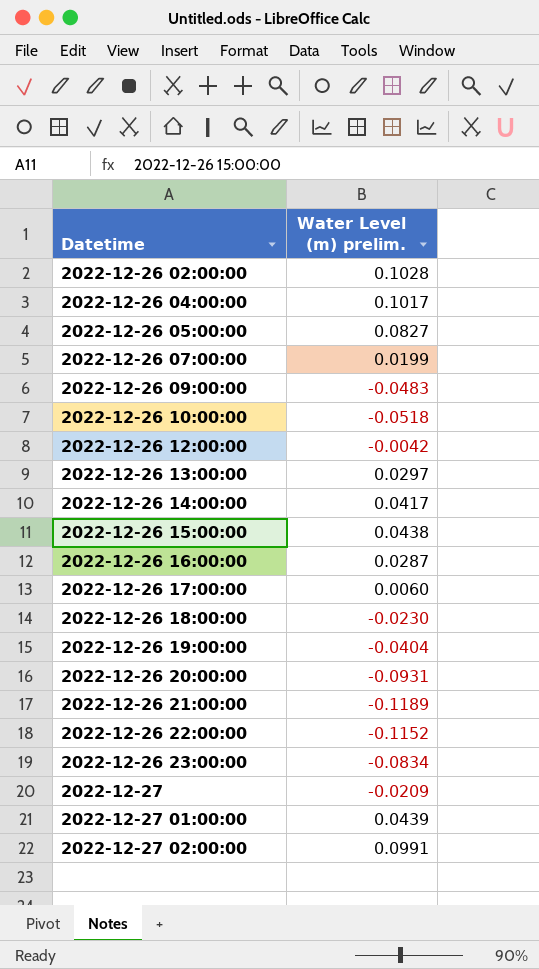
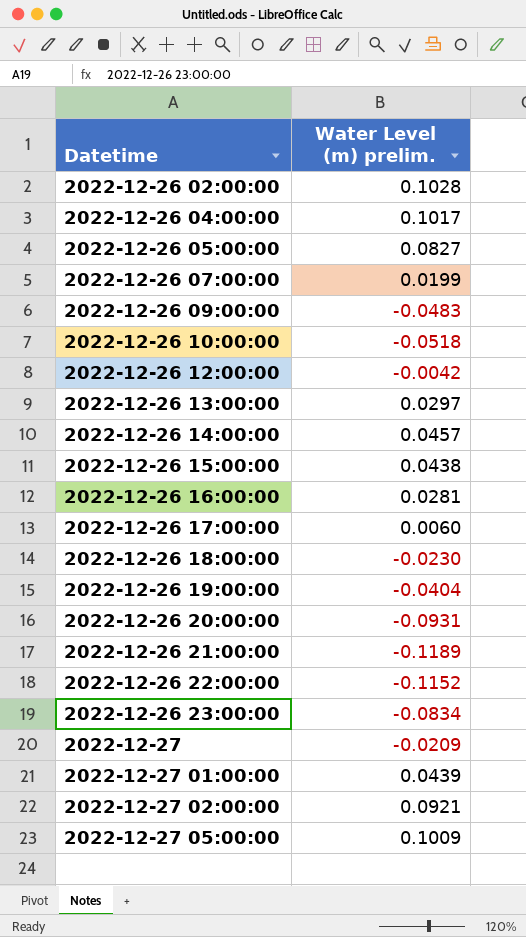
2022-12-26 14:00:00 | Water Level (m) prelim.: 0.0417 -> 0.0457
2022-12-26 16:00:00 | Water Level (m) prelim.: 0.0287 -> 0.0281
2022-12-27 02:00:00 | Water Level (m) prelim.: 0.0991 -> 0.0921
row 2022-12-27 05:00:00: none -> 0.1009

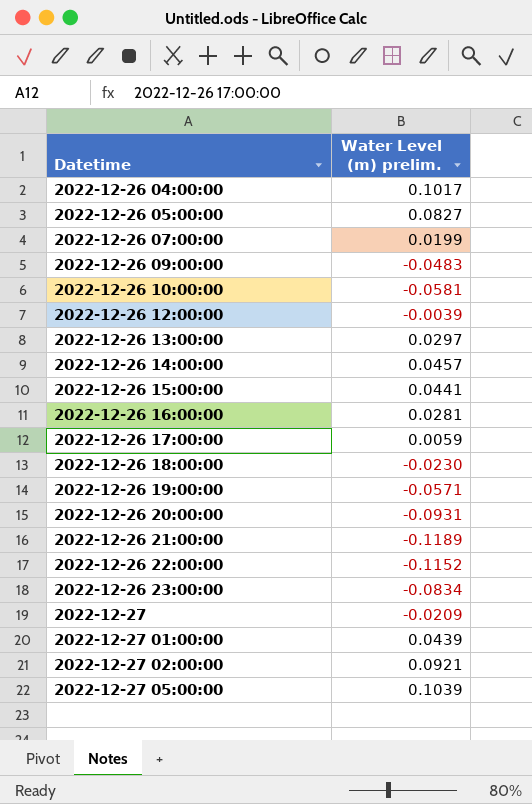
row 2022-12-26 02:00:00: 0.1028 -> none
2022-12-26 10:00:00 | Water Level (m) prelim.: -0.0518 -> -0.0581
2022-12-26 12:00:00 | Water Level (m) prelim.: -0.0042 -> -0.0039
2022-12-26 15:00:00 | Water Level (m) prelim.: 0.0438 -> 0.0441
2022-12-26 17:00:00 | Water Level (m) prelim.: 0.0060 -> 0.0059
2022-12-26 19:00:00 | Water Level (m) prelim.: -0.0404 -> -0.0571
2022-12-27 05:00:00 | Water Level (m) prelim.: 0.1009 -> 0.1039

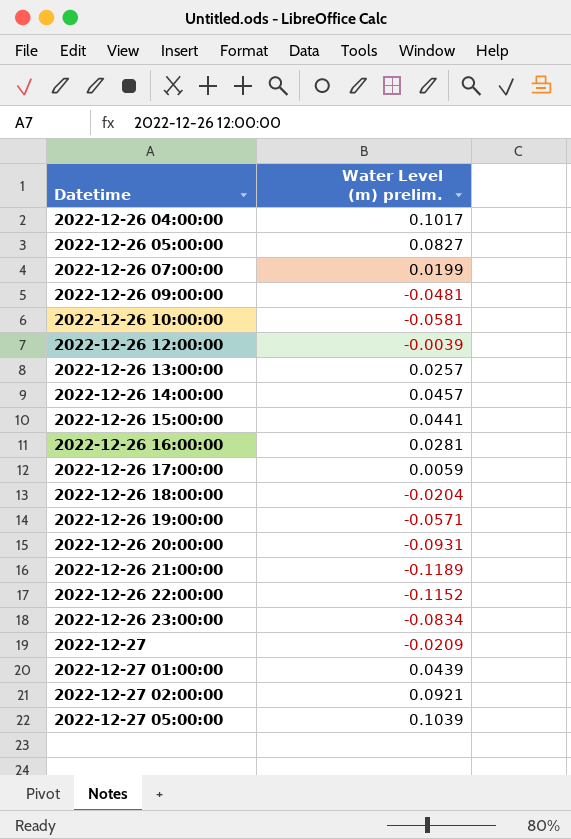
2022-12-26 09:00:00 | Water Level (m) prelim.: -0.0483 -> -0.0481
2022-12-26 13:00:00 | Water Level (m) prelim.: 0.0297 -> 0.0257
2022-12-26 18:00:00 | Water Level (m) prelim.: -0.0230 -> -0.0204

